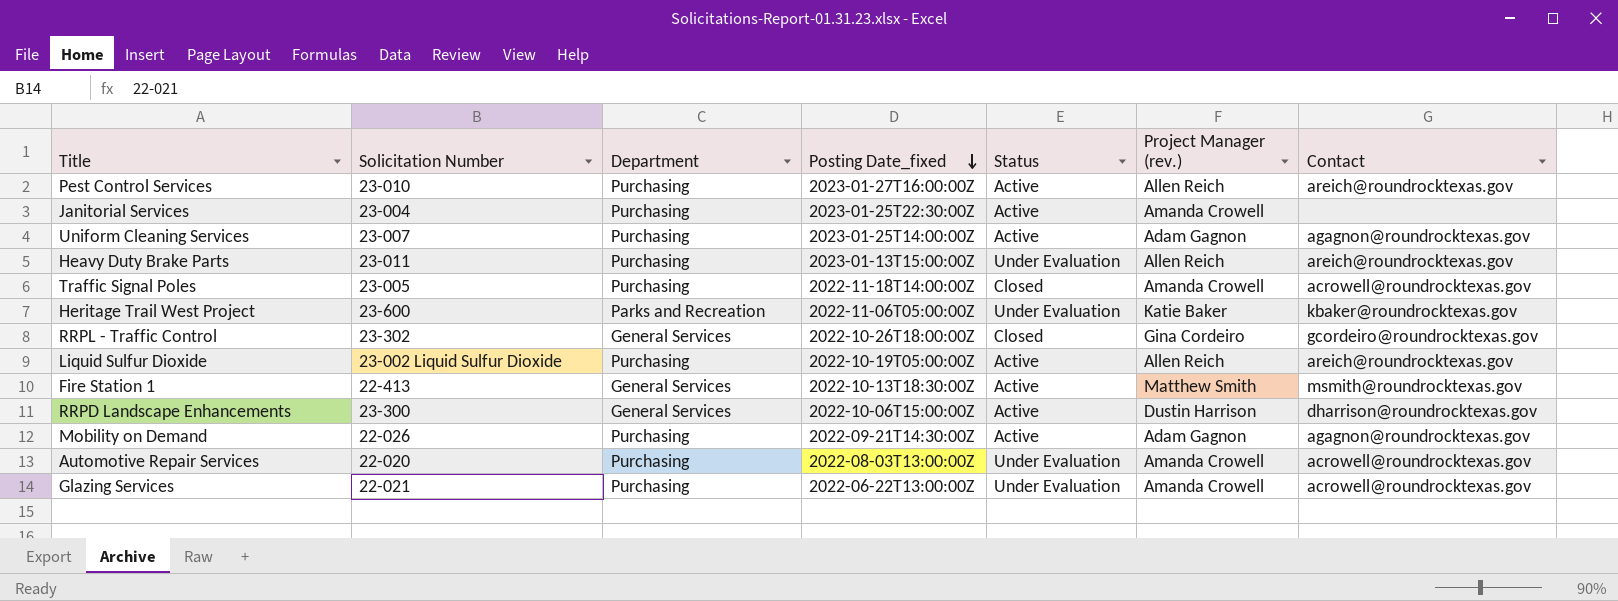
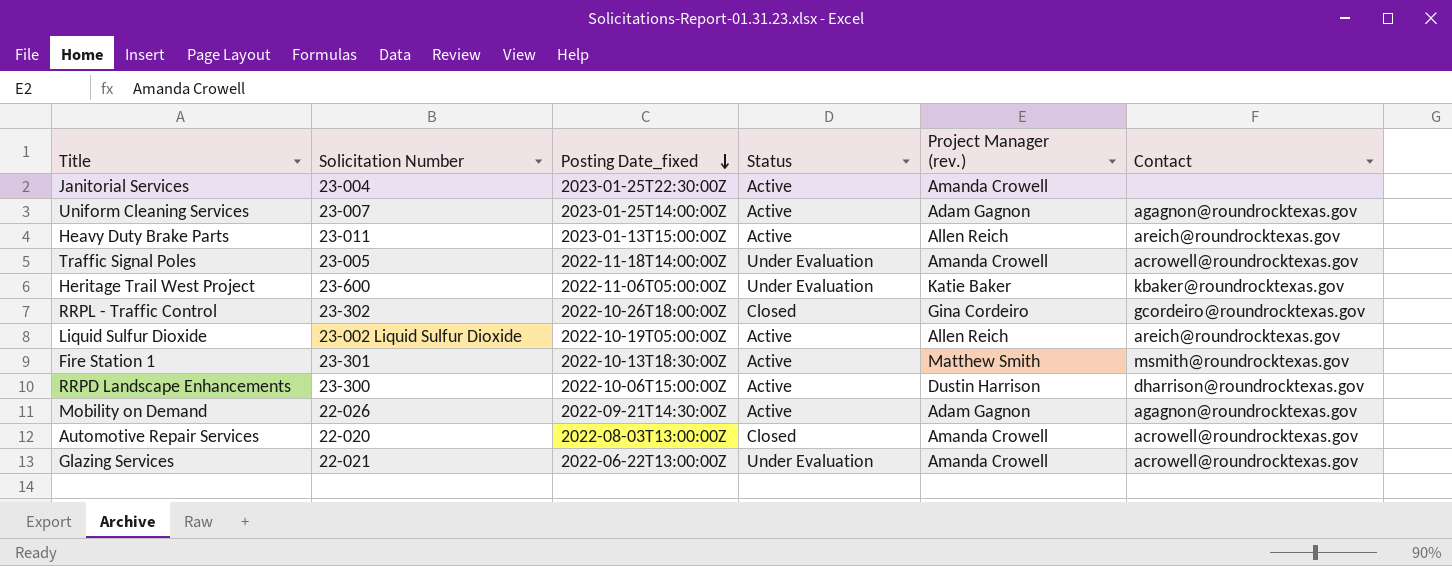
column Department | position: 3 -> none
row Pest Control Services: 23-010 | Purchasing | 2023-01-27T16:00:00Z | Active | Allen Reich | areich@roundrocktexas.gov -> none
Heavy Duty Brake Parts | Status: Under Evaluation -> Active
Traffic Signal Poles | Status: Closed -> Under Evaluation
Fire Station 1 | Solicitation Number: 22-413 -> 23-301
Automotive Repair Services | Status: Under Evaluation -> Closed

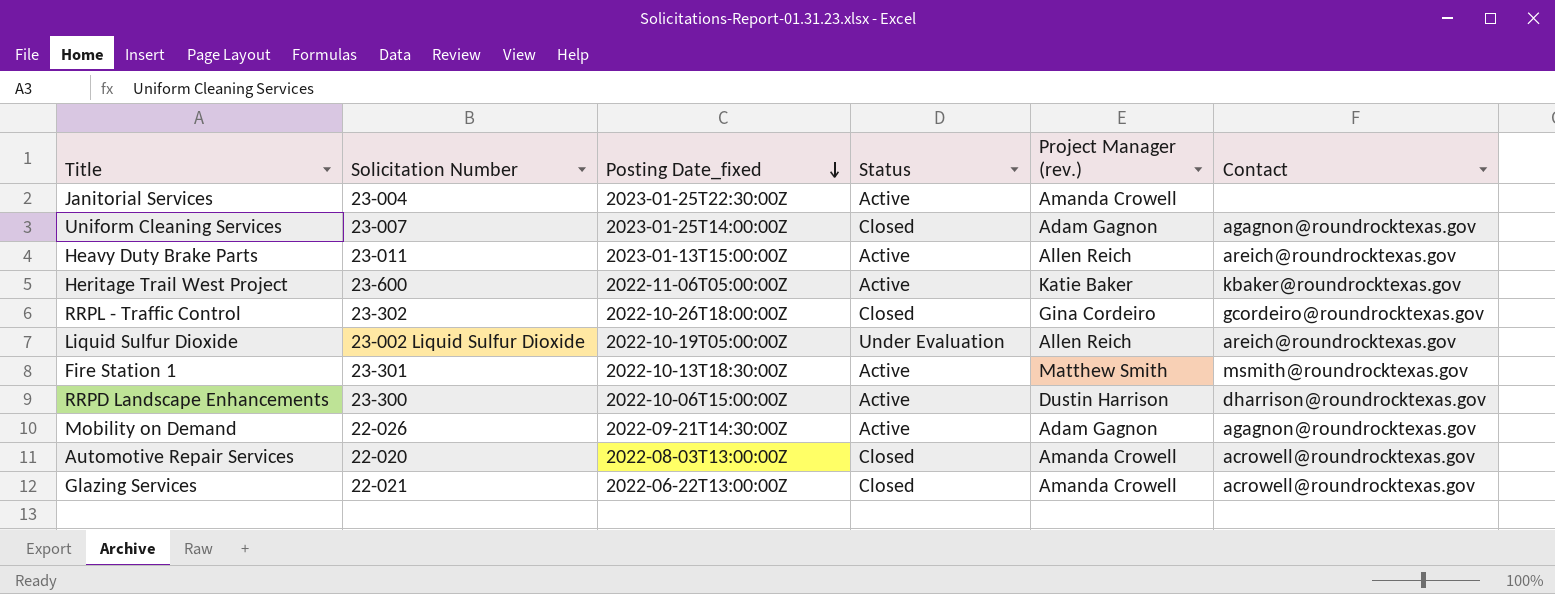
row Traffic Signal Poles: 23-005 | 2022-11-18T14:00:00Z | Under Evaluation | Amanda Crowell | acrowell@roundrocktexas.gov -> none
Uniform Cleaning Services | Status: Active -> Closed
Heritage Trail West Project | Status: Under Evaluation -> Active
Liquid Sulfur Dioxide | Status: Active -> Under Evaluation
Glazing Services | Status: Under Evaluation -> Closed

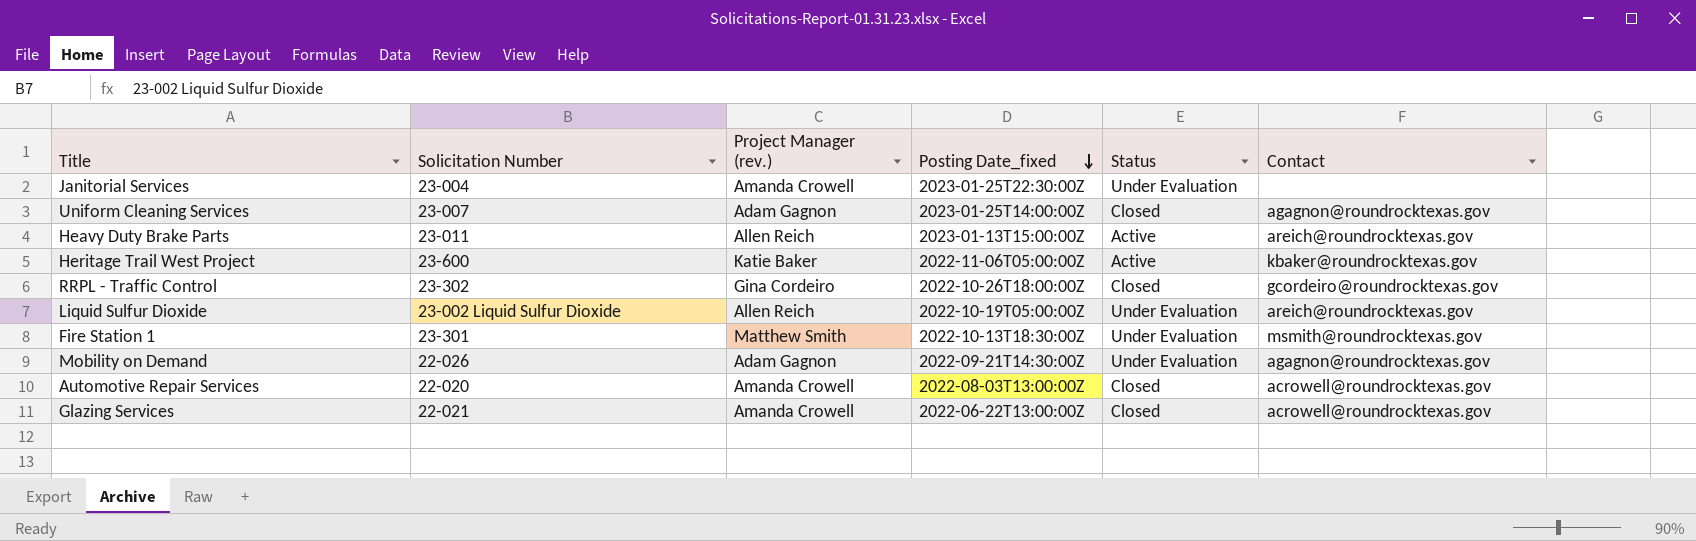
column Project Manager (rev.) | position: 5 -> 3
row RRPD Landscape Enhancements: 23-300 | 2022-10-06T15:00:00Z | Active | Dustin Harrison | dharrison@roundrocktexas.gov -> none
Janitorial Services | Status: Active -> Under Evaluation
Fire Station 1 | Status: Active -> Under Evaluation
Mobility on Demand | Status: Active -> Under Evaluation

